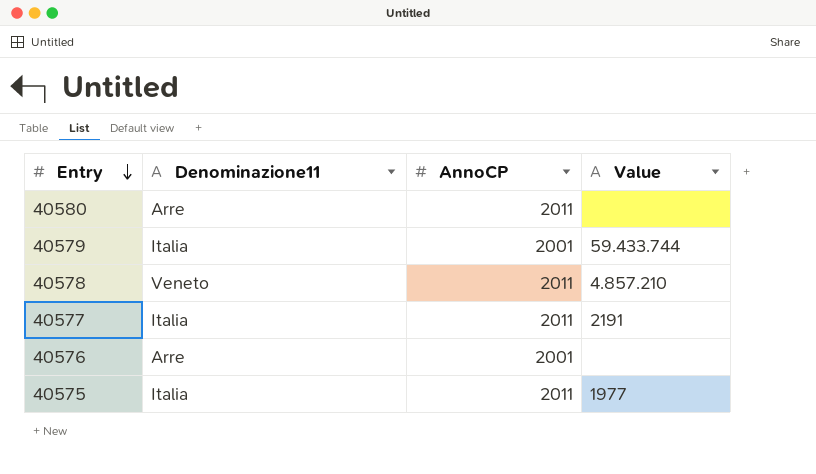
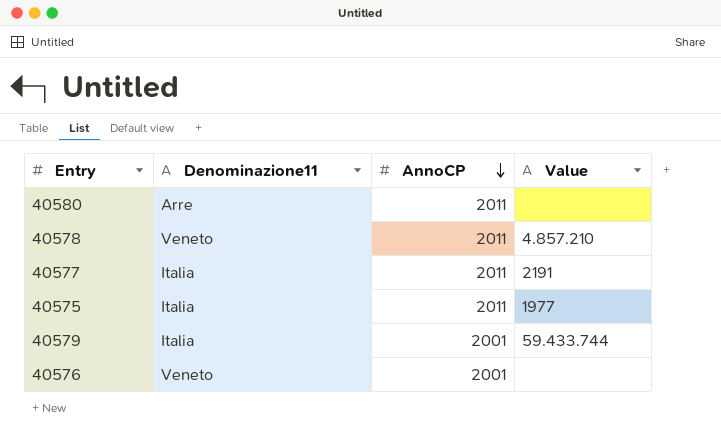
row order: Entry descending -> AnnoCP descending
40576 | Denominazione11: Arre -> Veneto

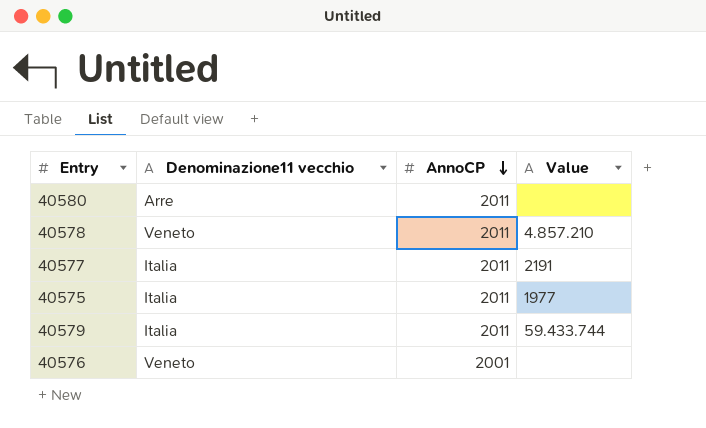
column name: Denominazione11 -> Denominazione11 vecchio
40579 | AnnoCP: 2001 -> 2011

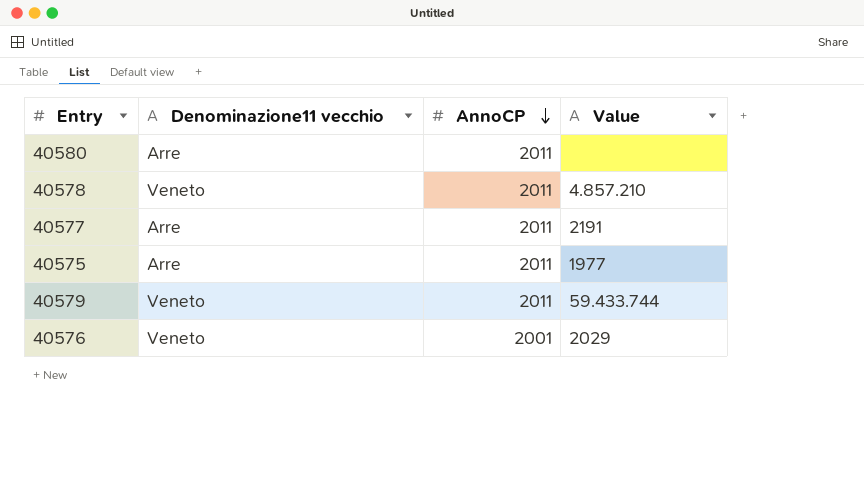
40577 | Denominazione11 vecchio: Italia -> Arre
40575 | Denominazione11 vecchio: Italia -> Arre
40579 | Denominazione11 vecchio: Italia -> Veneto
40576 | Value: none -> 2029

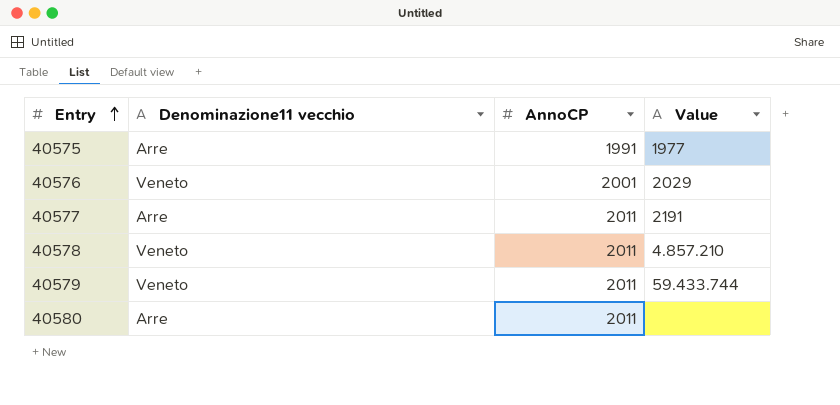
row order: AnnoCP descending -> Entry ascending
40575 | AnnoCP: 2011 -> 1991

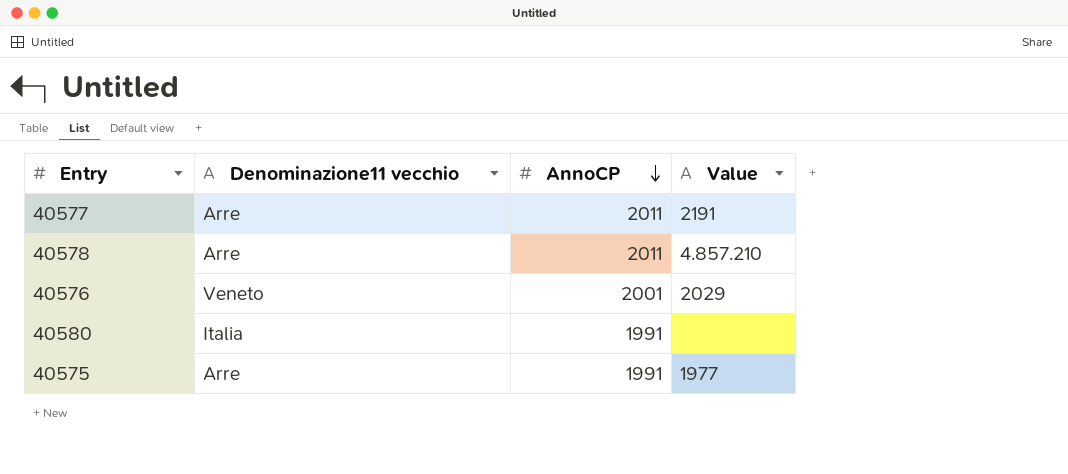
row order: Entry ascending -> AnnoCP descending
row 40579: Veneto | 2011 | 59.433.744 -> none
40578 | Denominazione11 vecchio: Veneto -> Arre
40580 | Denominazione11 vecchio: Arre -> Italia
40580 | AnnoCP: 2011 -> 1991

